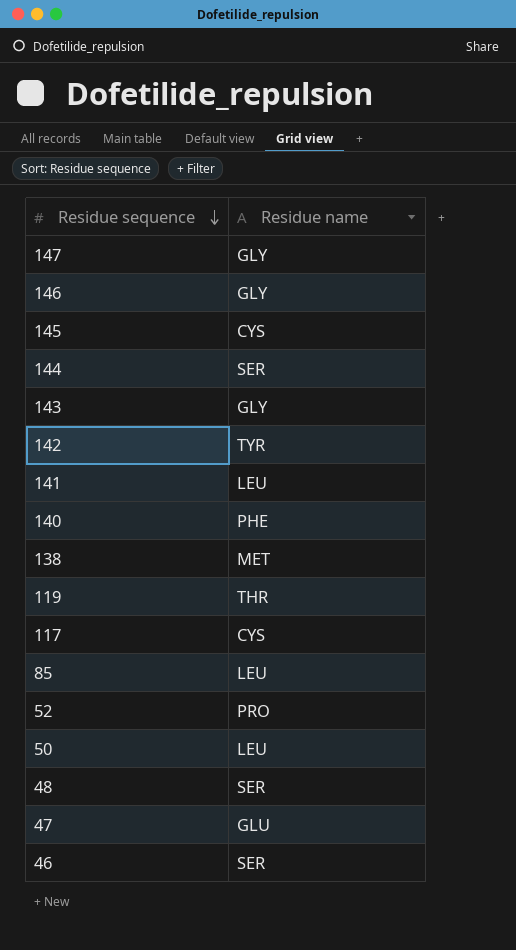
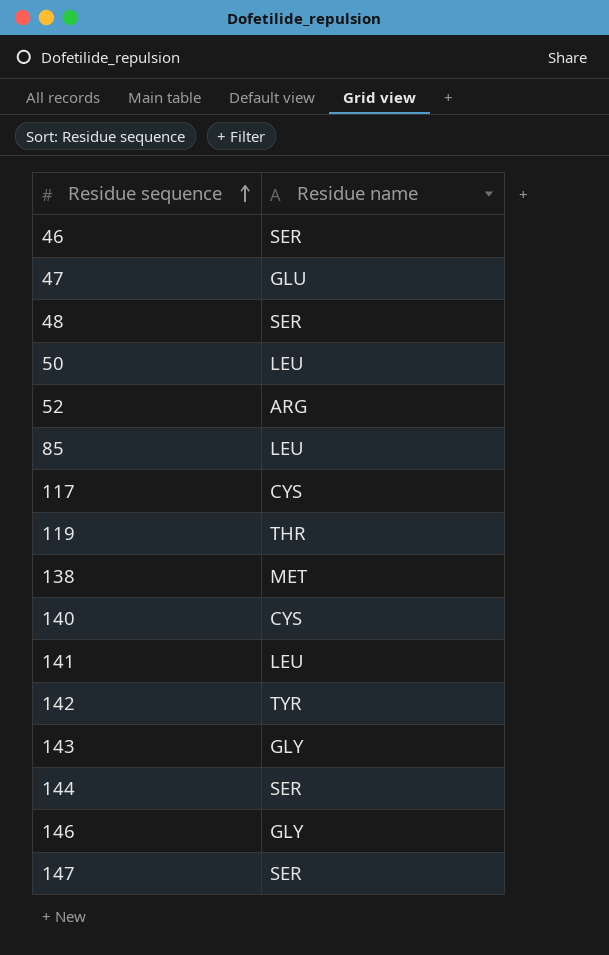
row order: Residue sequence descending -> Residue sequence ascending
row 145: CYS -> none
52 | Residue name: PRO -> ARG
140 | Residue name: PHE -> CYS
147 | Residue name: GLY -> SER

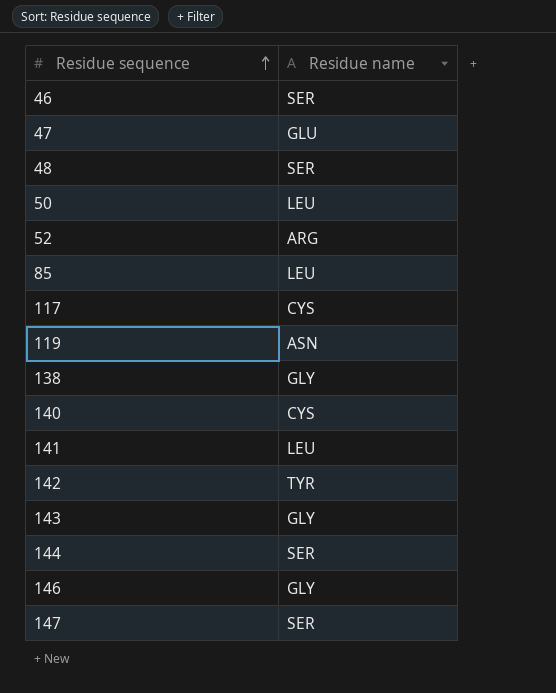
119 | Residue name: THR -> ASN
138 | Residue name: MET -> GLY

